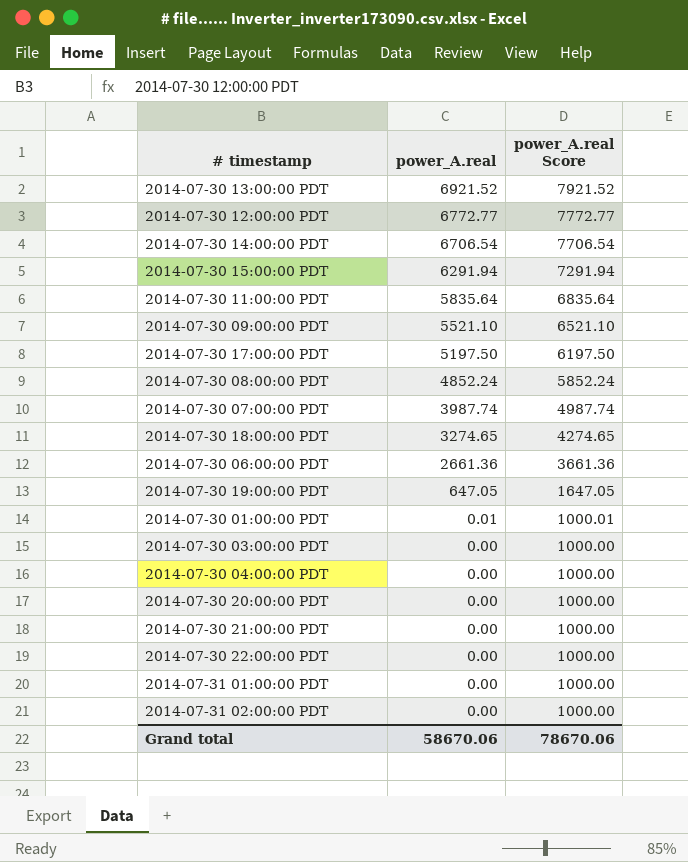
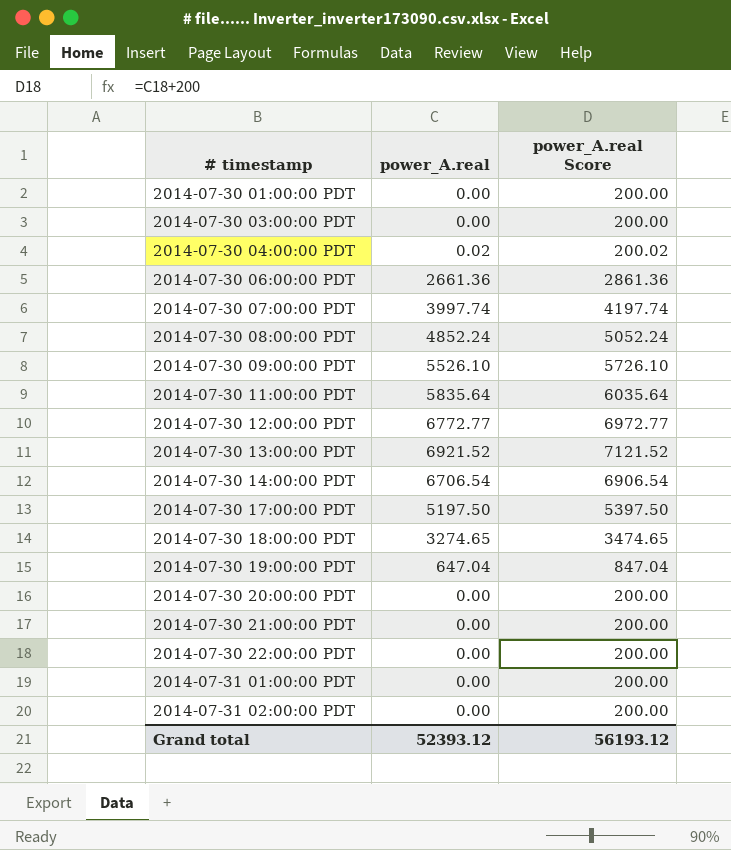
row order: power_A.real descending -> # timestamp ascending
column power_A.real Score | formula: [power_A.real] + 1000 -> [power_A.real] + 200
row 2014-07-30 15:00:00 PDT: 6291.94 | 7291.94 -> none
2014-07-30 01:00:00 PDT | power_A.real: 0.01 -> 0.00
2014-07-30 04:00:00 PDT | power_A.real: 0.00 -> 0.02
2014-07-30 07:00:00 PDT | power_A.real: 3987.74 -> 3997.74
2014-07-30 09:00:00 PDT | power_A.real: 5521.10 -> 5526.10
2014-07-30 19:00:00 PDT | power_A.real: 647.05 -> 647.04
Grand total | power_A.real: 58670.06 -> 52393.12
Grand total | power_A.real Score: 78670.06 -> 56193.12

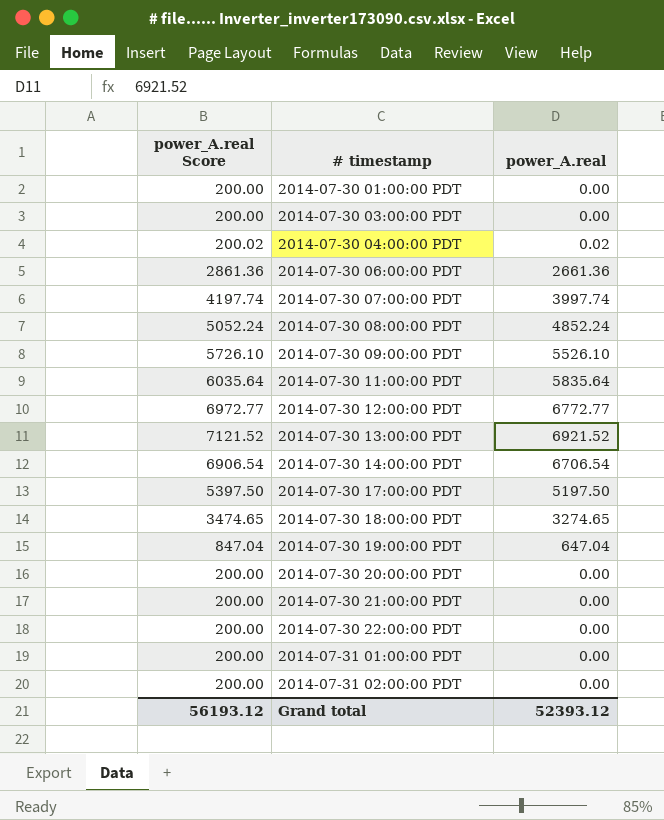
column power_A.real Score | position: 3 -> 1

